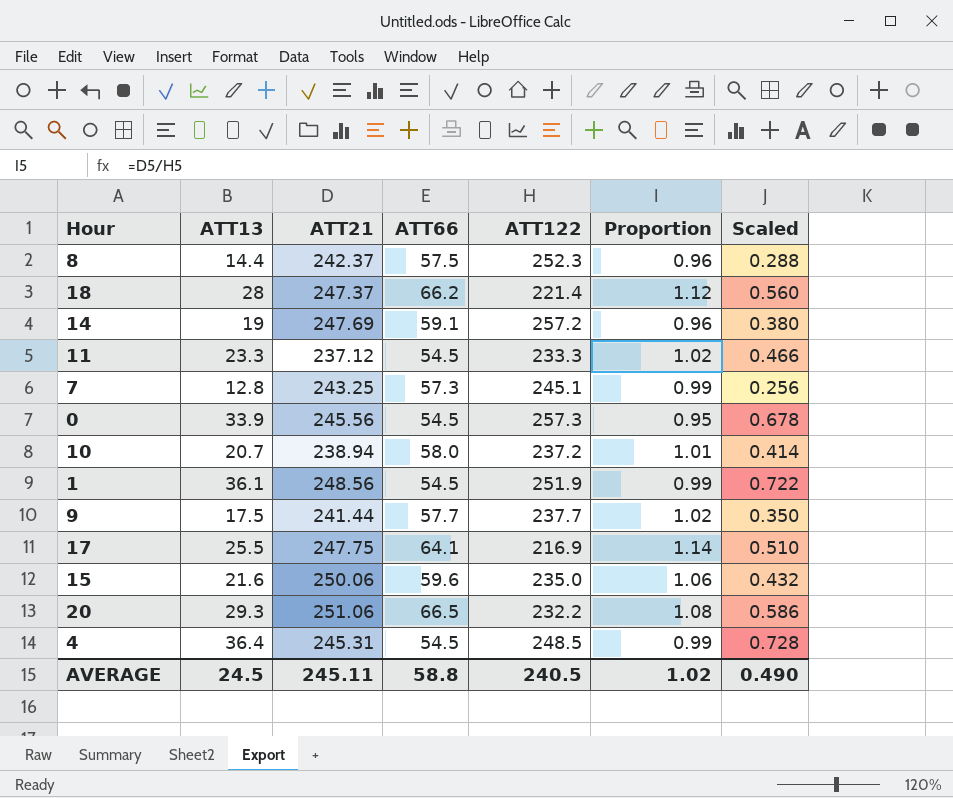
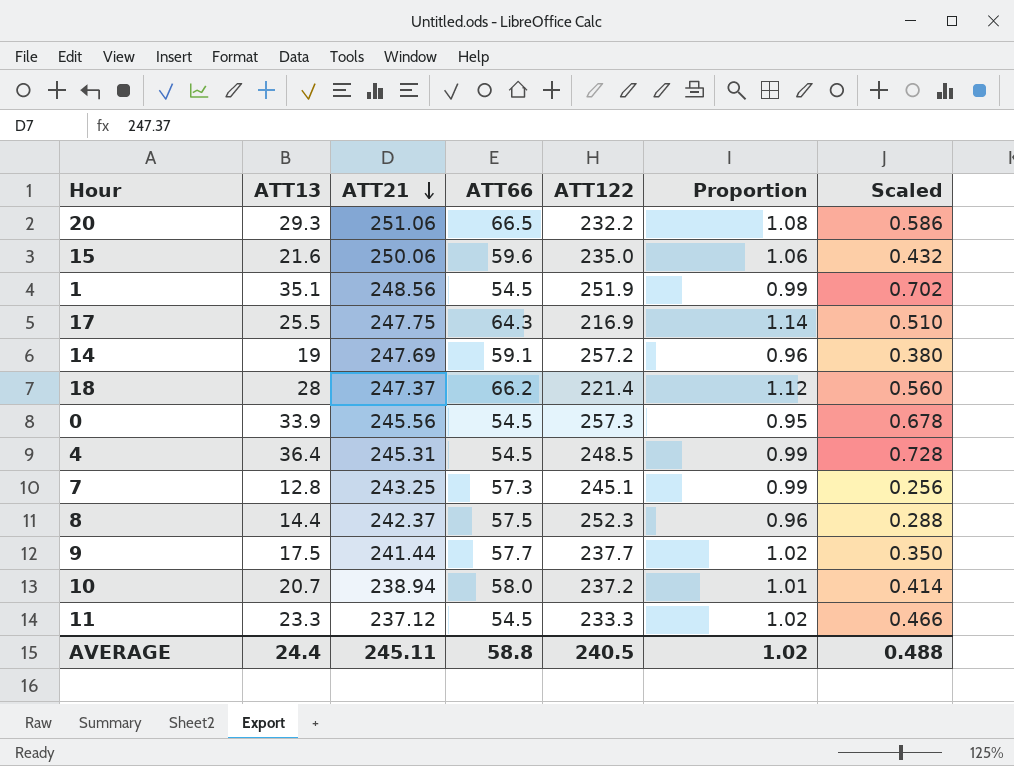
row order: none -> ATT21 descending
1 | ATT13: 36.1 -> 35.1
1 | Scaled: 0.722 -> 0.702
17 | ATT66: 64.1 -> 64.3
AVERAGE | ATT13: 24.5 -> 24.4
AVERAGE | Scaled: 0.490 -> 0.488

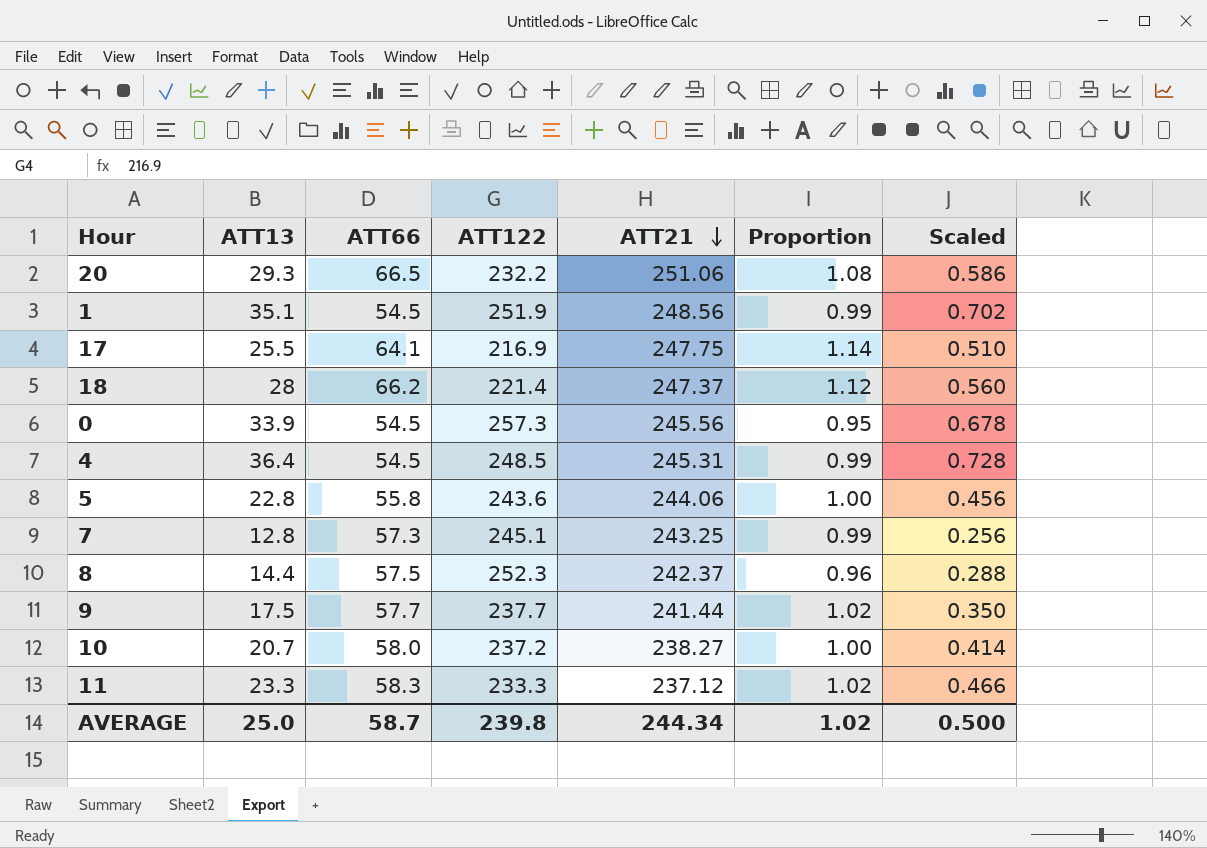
column ATT21 | position: 3 -> 5
row 15: 21.6 | 250.06 | 59.6 | 235.0 | 1.06 | 0.432 -> none
row 14: 19 | 247.69 | 59.1 | 257.2 | 0.96 | 0.380 -> none
17 | ATT66: 64.3 -> 64.1
row 5: none -> 22.8 | 55.8 | 243.6 | 244.06 | 1.00 | 0.456
10 | ATT21: 238.94 -> 238.27
10 | Proportion: 1.01 -> 1.00
11 | ATT66: 54.5 -> 58.3
AVERAGE | ATT13: 24.4 -> 25.0
AVERAGE | ATT66: 58.8 -> 58.7
AVERAGE | ATT122: 240.5 -> 239.8
AVERAGE | ATT21: 245.11 -> 244.34
AVERAGE | Scaled: 0.488 -> 0.500

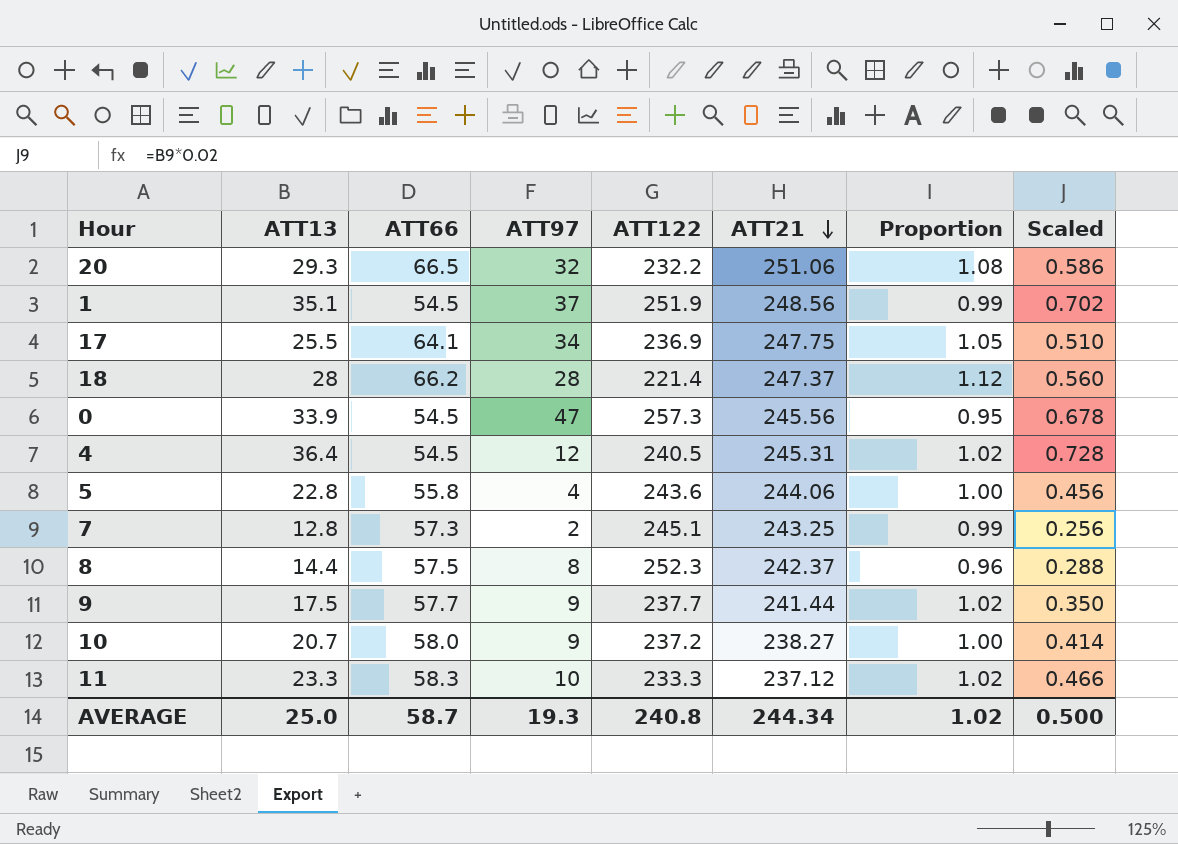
column ATT97 | position: none -> 4
17 | ATT122: 216.9 -> 236.9
17 | Proportion: 1.14 -> 1.05
4 | ATT122: 248.5 -> 240.5
4 | Proportion: 0.99 -> 1.02
AVERAGE | ATT122: 239.8 -> 240.8

